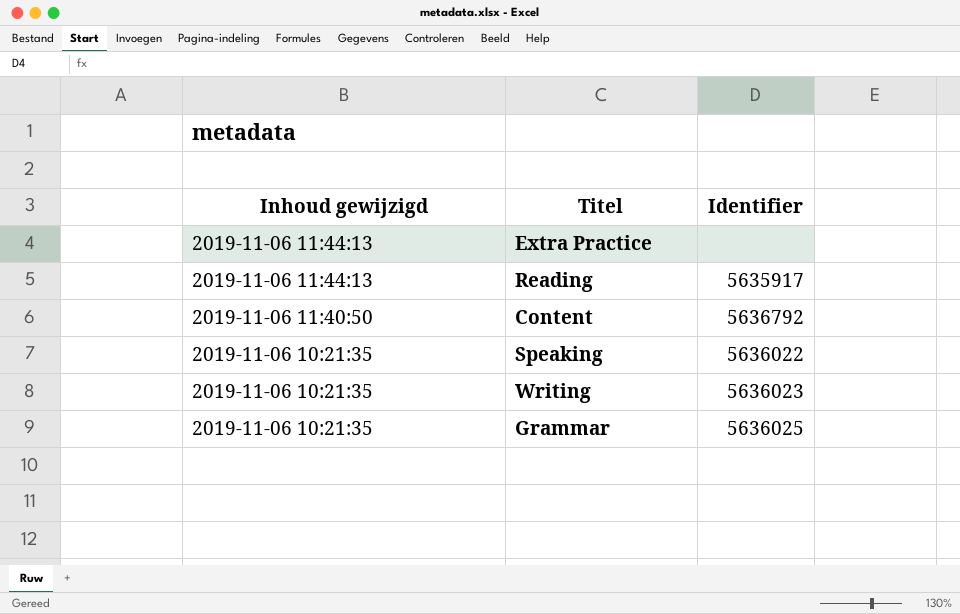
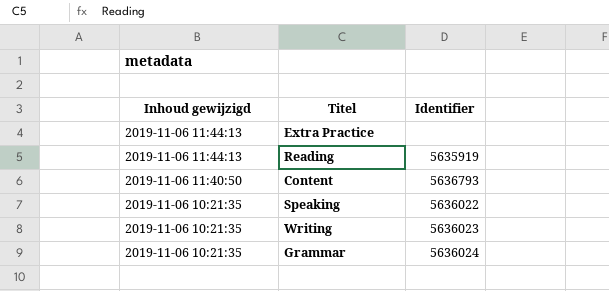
Reading | Identifier: 5635917 -> 5635919
Content | Identifier: 5636792 -> 5636793
Grammar | Identifier: 5636025 -> 5636024

